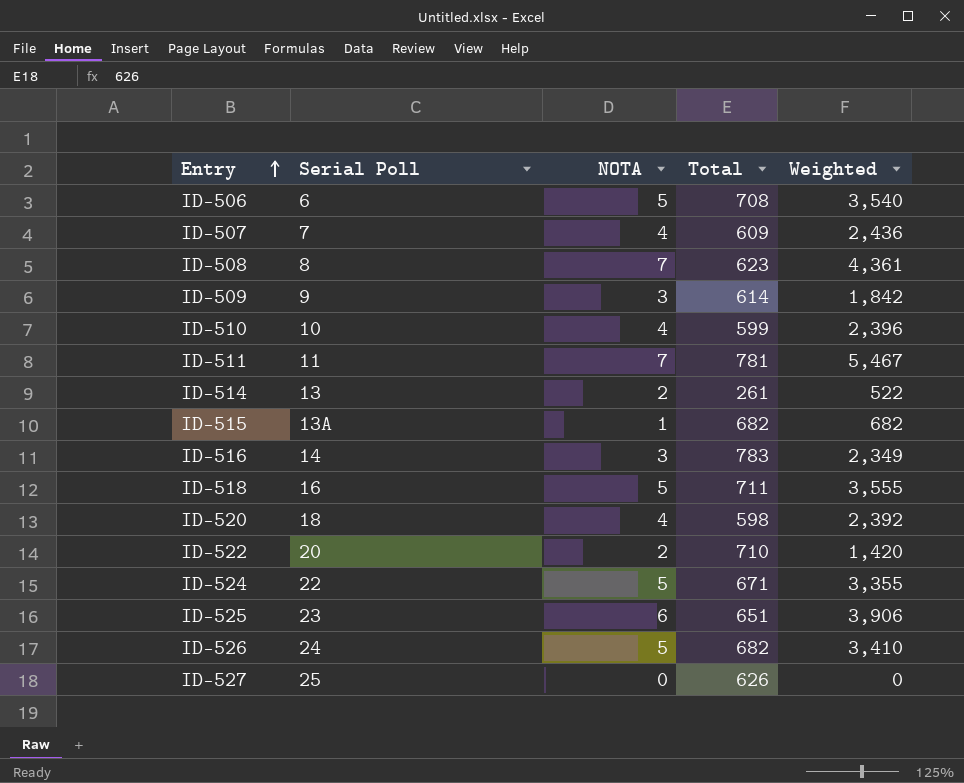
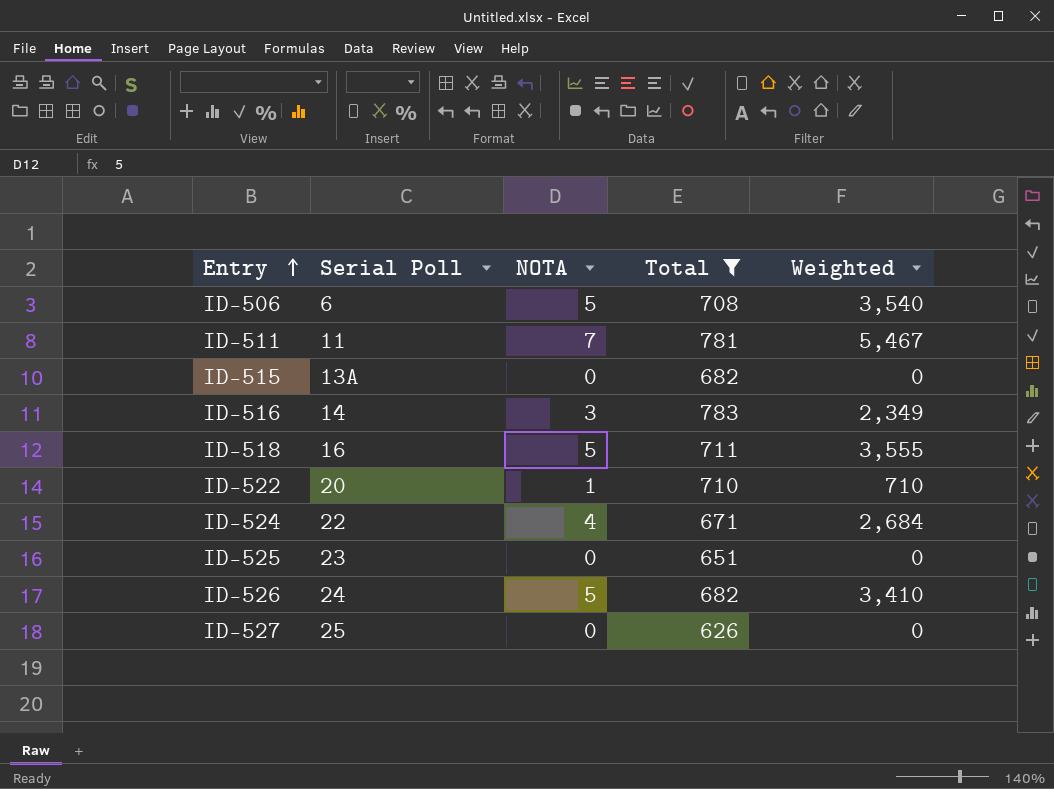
filter: none -> Total >= 626
ID-515 | NOTA: 1 -> 0
ID-515 | Weighted: 682 -> 0
ID-522 | NOTA: 2 -> 1
ID-522 | Weighted: 1,420 -> 710
ID-524 | NOTA: 5 -> 4
ID-524 | Weighted: 3,355 -> 2,684
ID-525 | NOTA: 6 -> 0
ID-525 | Weighted: 3,906 -> 0

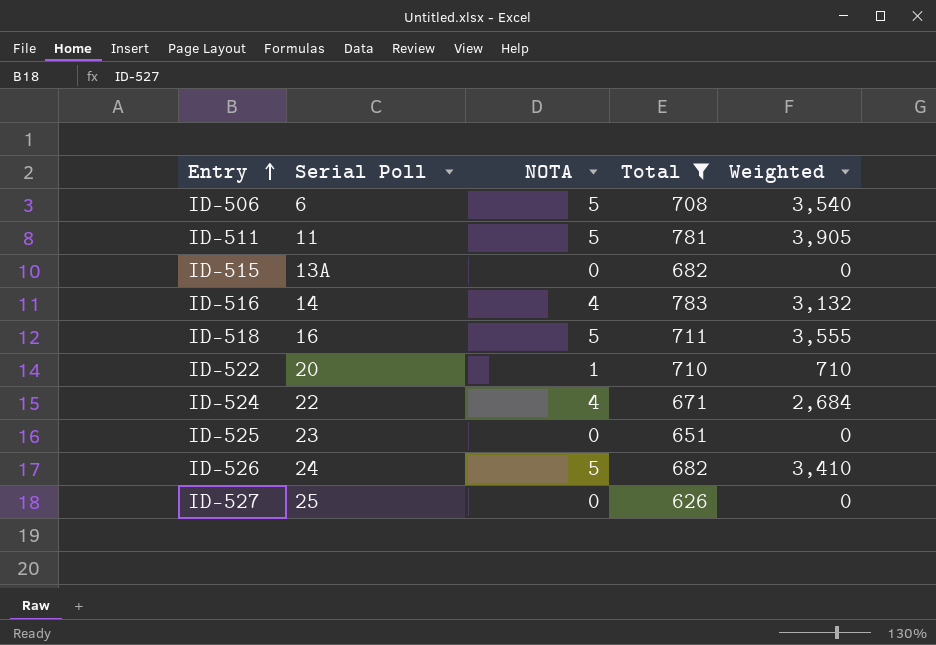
ID-511 | NOTA: 7 -> 5
ID-511 | Weighted: 5,467 -> 3,905
ID-516 | NOTA: 3 -> 4
ID-516 | Weighted: 2,349 -> 3,132

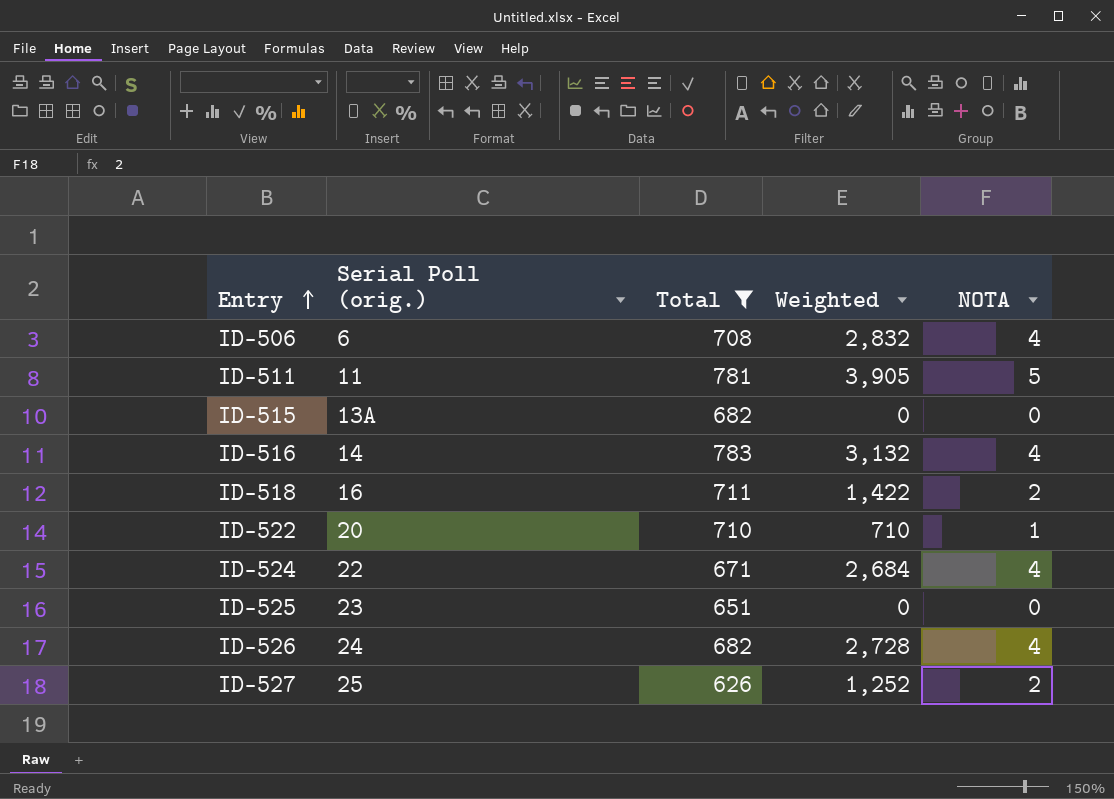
column name: Serial Poll -> Serial Poll (orig.)
column NOTA | position: 3 -> 5
ID-506 | Weighted: 3,540 -> 2,832
ID-506 | NOTA: 5 -> 4
ID-518 | Weighted: 3,555 -> 1,422
ID-518 | NOTA: 5 -> 2
ID-526 | Weighted: 3,410 -> 2,728
ID-526 | NOTA: 5 -> 4
ID-527 | Weighted: 0 -> 1,252
ID-527 | NOTA: 0 -> 2

